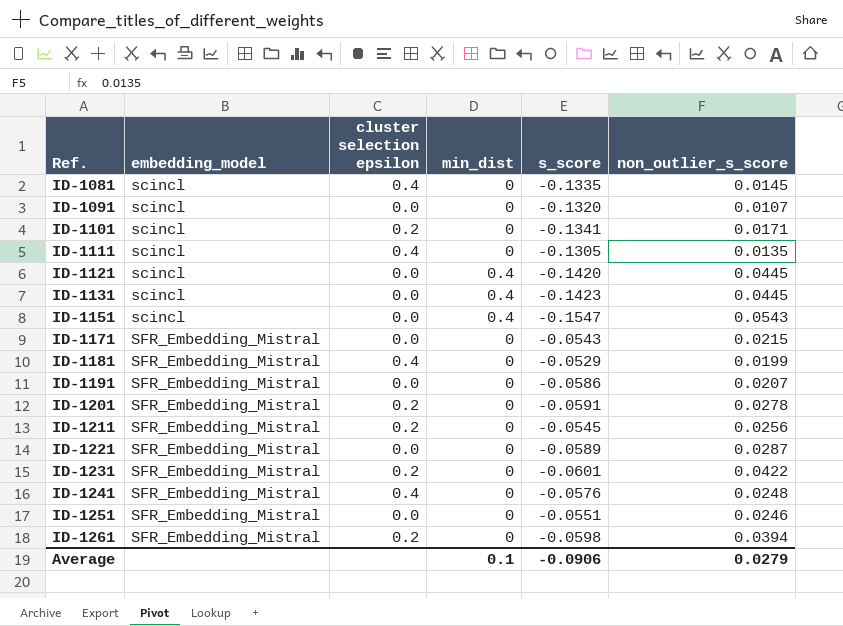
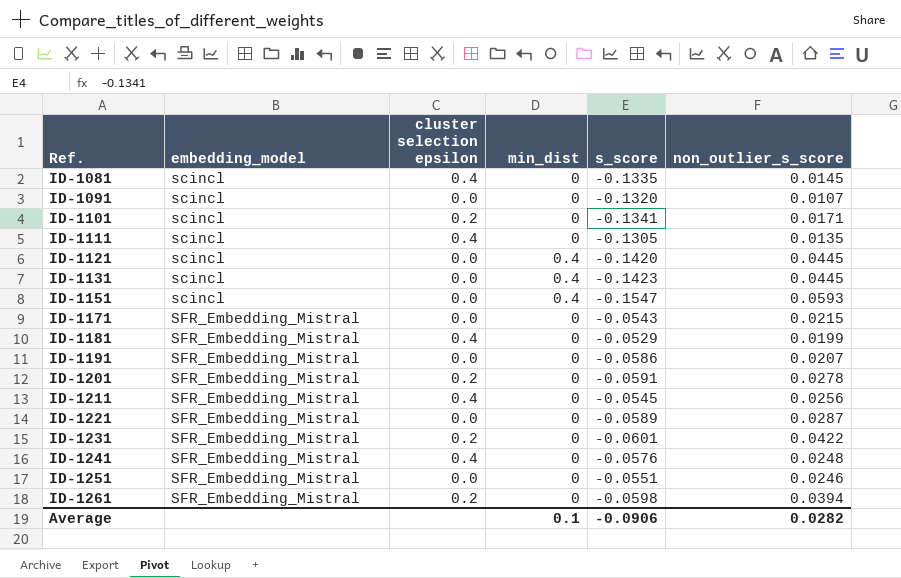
ID-1151 | non_outlier_s_score: 0.0543 -> 0.0593
ID-1211 | cluster selection epsilon: 0.2 -> 0.4
Average | non_outlier_s_score: 0.0279 -> 0.0282

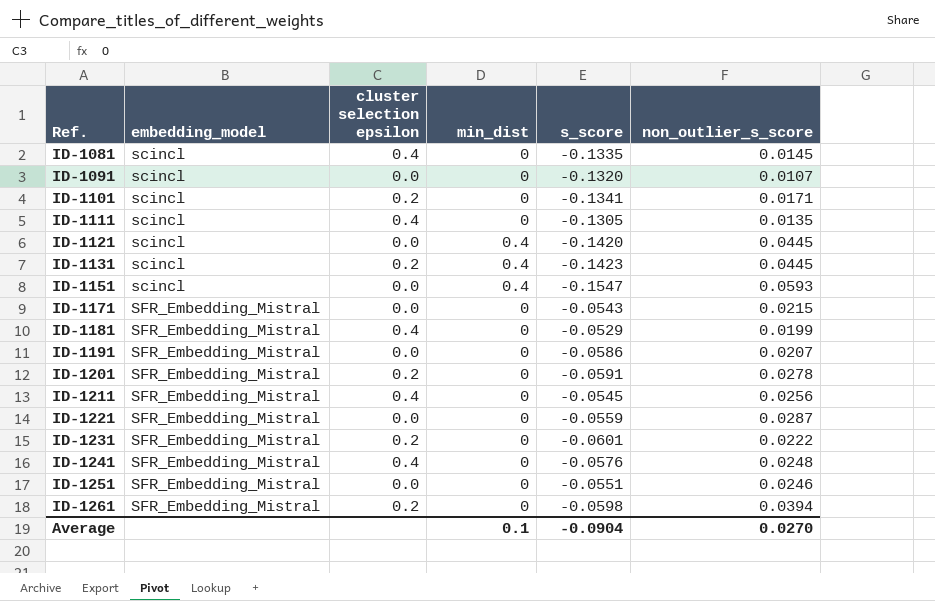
ID-1131 | cluster selection epsilon: 0.0 -> 0.2
ID-1221 | s_score: -0.0589 -> -0.0559
ID-1231 | non_outlier_s_score: 0.0422 -> 0.0222
Average | s_score: -0.0906 -> -0.0904
Average | non_outlier_s_score: 0.0282 -> 0.0270

